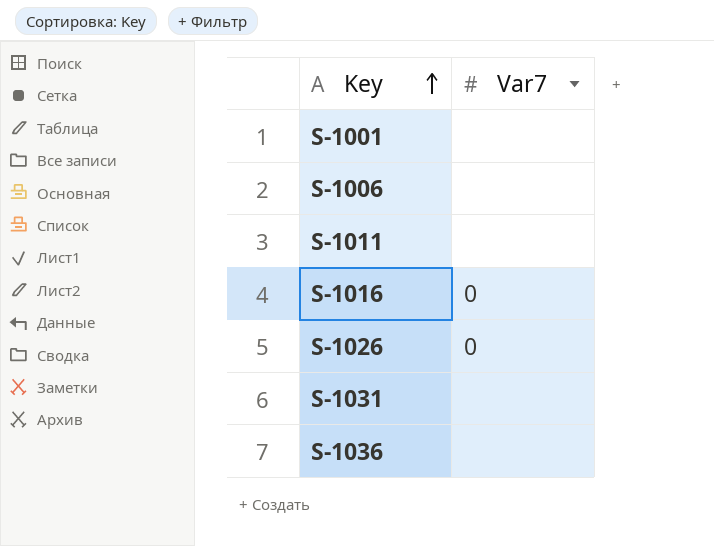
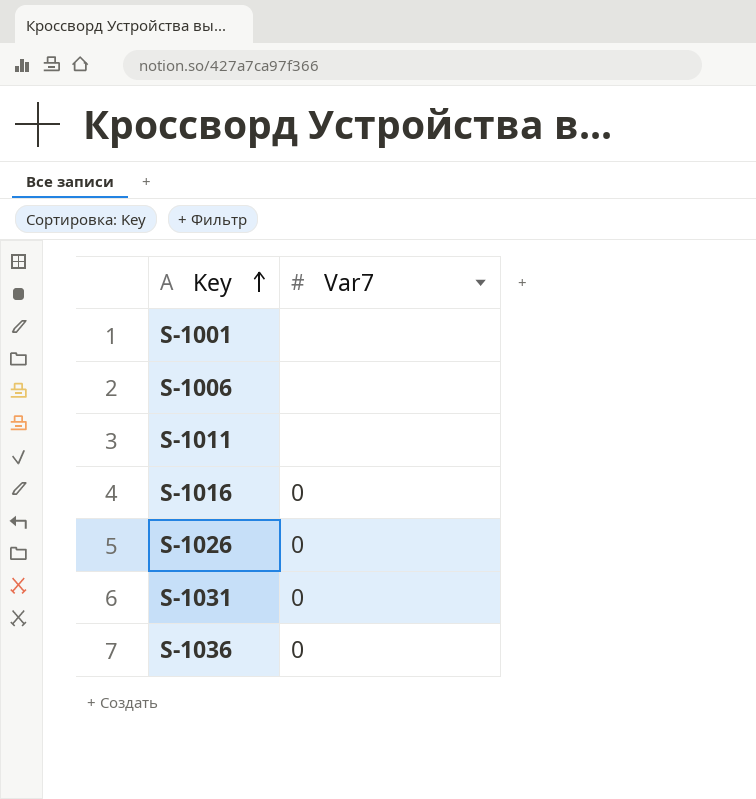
S-1031 | Var7: none -> 0
S-1036 | Var7: none -> 0

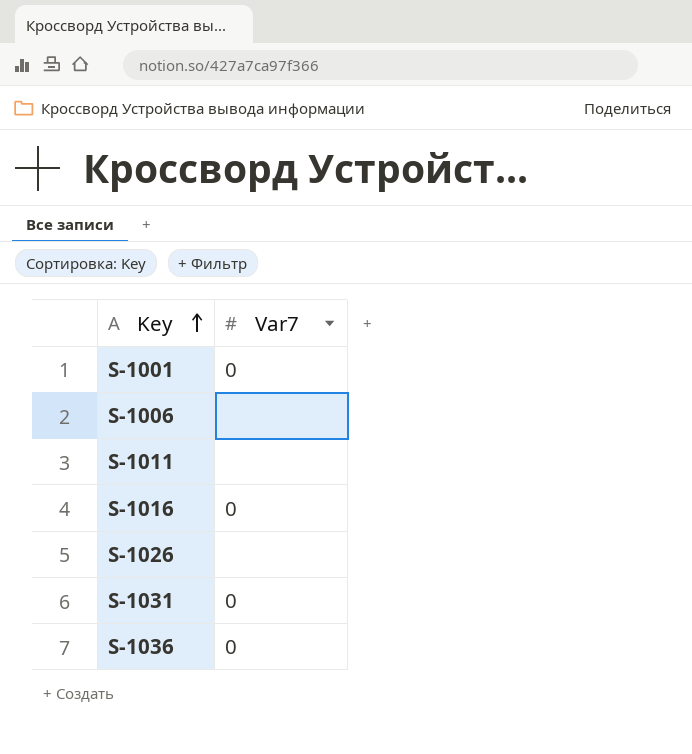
S-1001 | Var7: none -> 0
S-1026 | Var7: 0 -> none

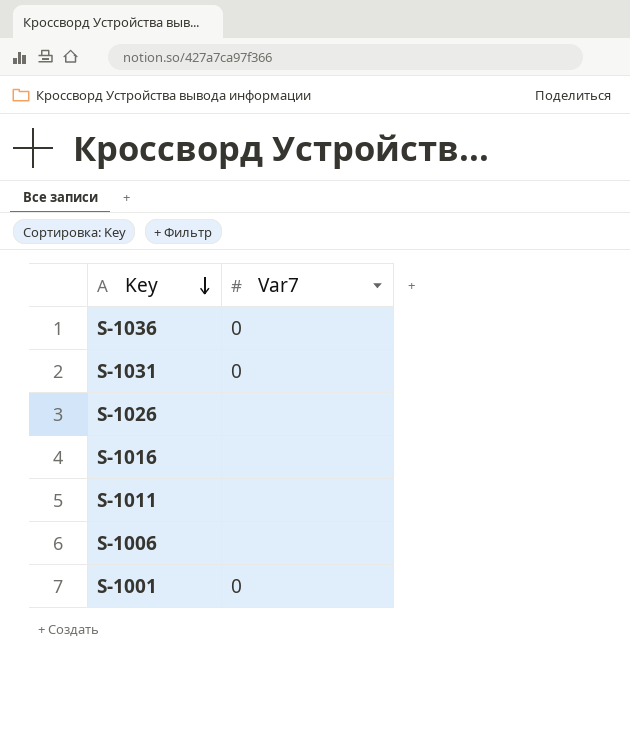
row order: Key ascending -> Key descending
S-1016 | Var7: 0 -> none

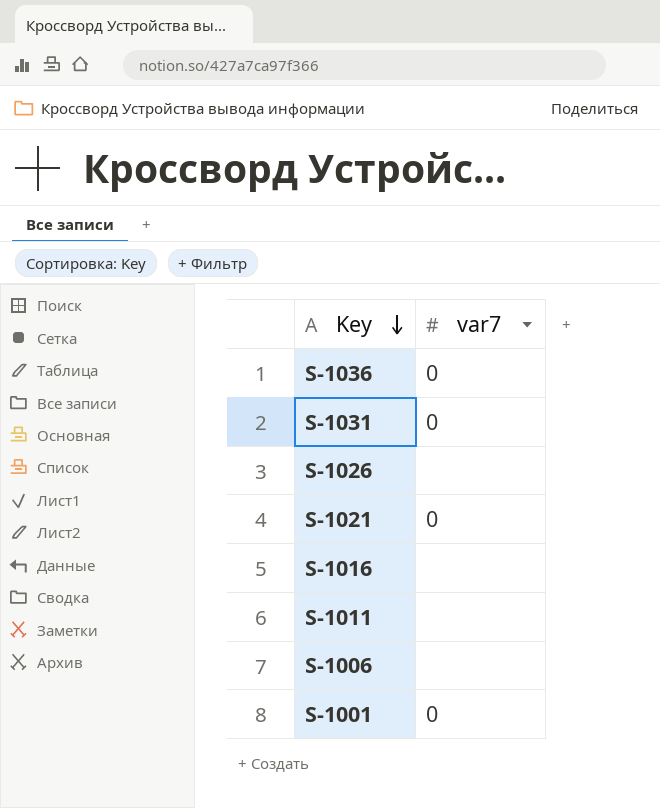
column name: Var7 -> var7
row S-1021: none -> 0

